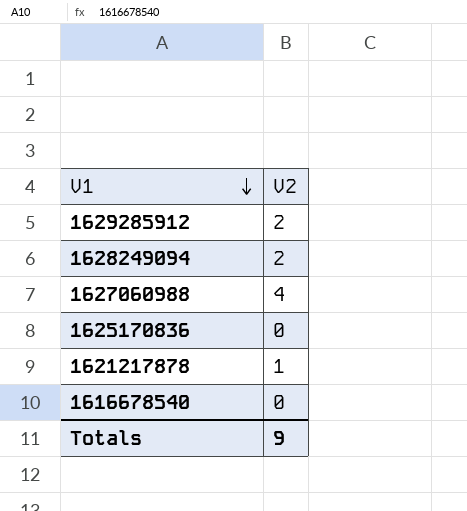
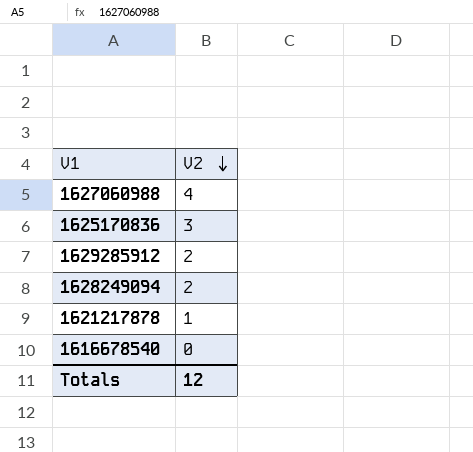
row order: V1 descending -> V2 descending
1625170836 | V2: 0 -> 3
Totals | V2: 9 -> 12

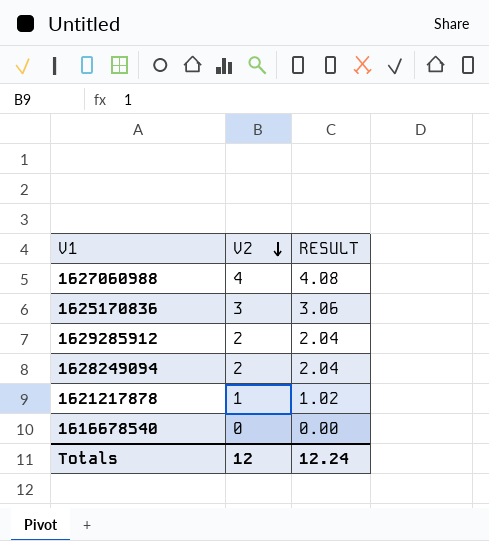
column RESULT | formula: none -> [V2] * 1.02

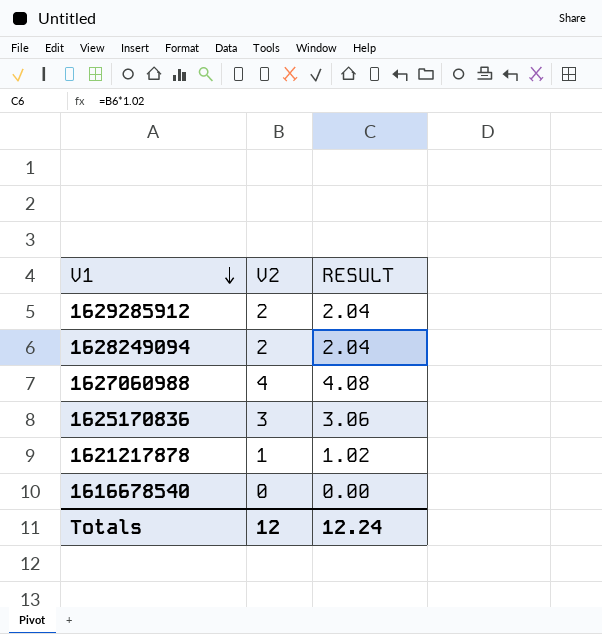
row order: V2 descending -> V1 descending

